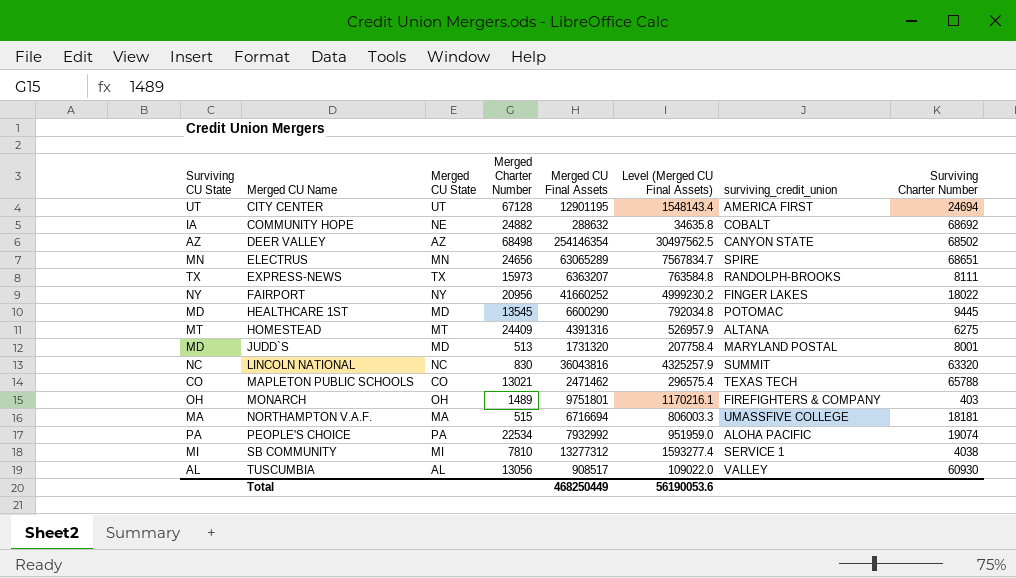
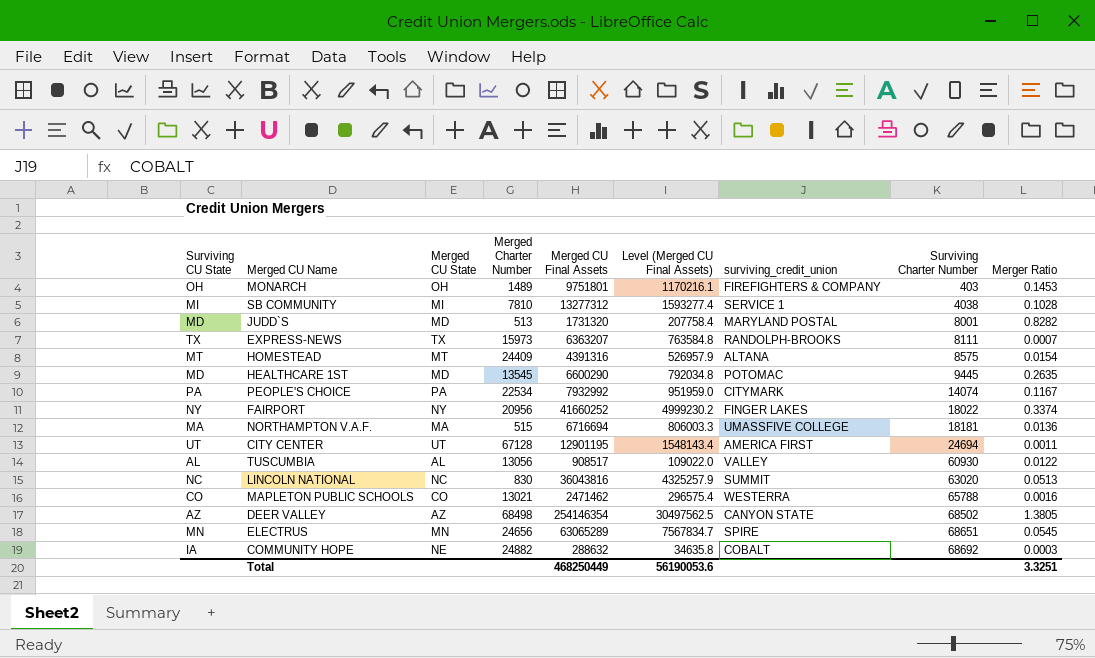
row order: Merged CU Name ascending -> Surviving Charter Number ascending
column Merger Ratio | position: none -> 9
HOMESTEAD | Surviving Charter Number: 6275 -> 8575
PEOPLE'S CHOICE | surviving_credit_union: ALOHA PACIFIC -> CITYMARK
PEOPLE'S CHOICE | Surviving Charter Number: 19074 -> 14074
LINCOLN NATIONAL | Surviving Charter Number: 63320 -> 63020
MAPLETON PUBLIC SCHOOLS | surviving_credit_union: TEXAS TECH -> WESTERRA

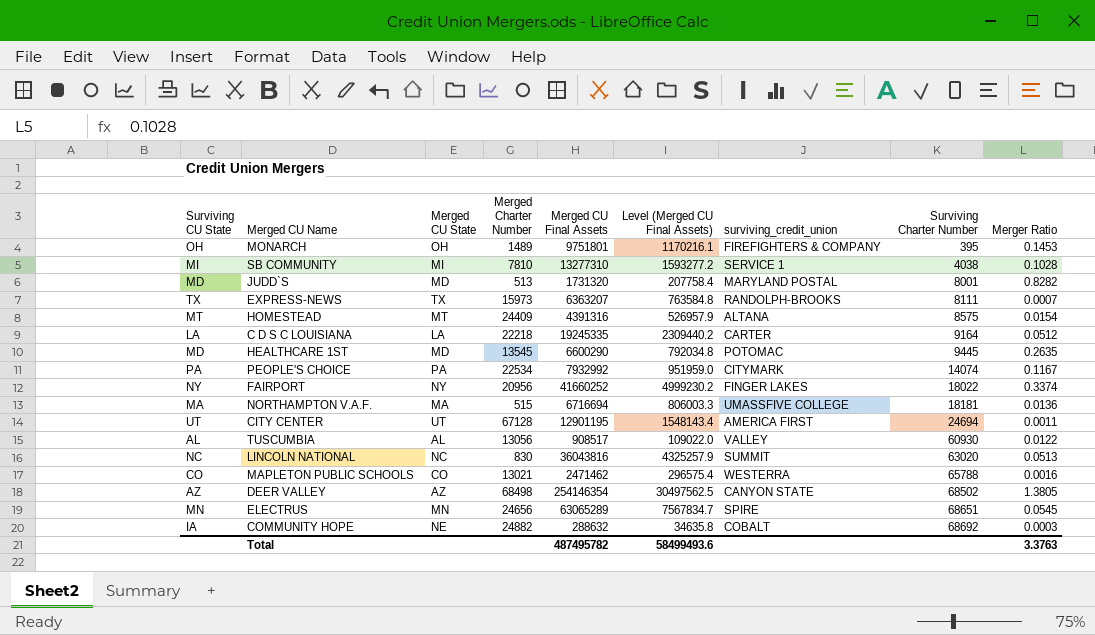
MONARCH | Surviving Charter Number: 403 -> 395
SB COMMUNITY | Merged CU Final Assets: 13277312 -> 13277310
SB COMMUNITY | Level (Merged CU Final Assets): 1593277.4 -> 1593277.2
row C D S C LOUISIANA: none -> LA | LA | 22218 | 19245335 | 2309440.2 | CARTER | 9164 | 0.0512
Total | Merged CU Final Assets: 468250449 -> 487495782
Total | Level (Merged CU Final Assets): 56190053.6 -> 58499493.6
Total | Merger Ratio: 3.3251 -> 3.3763

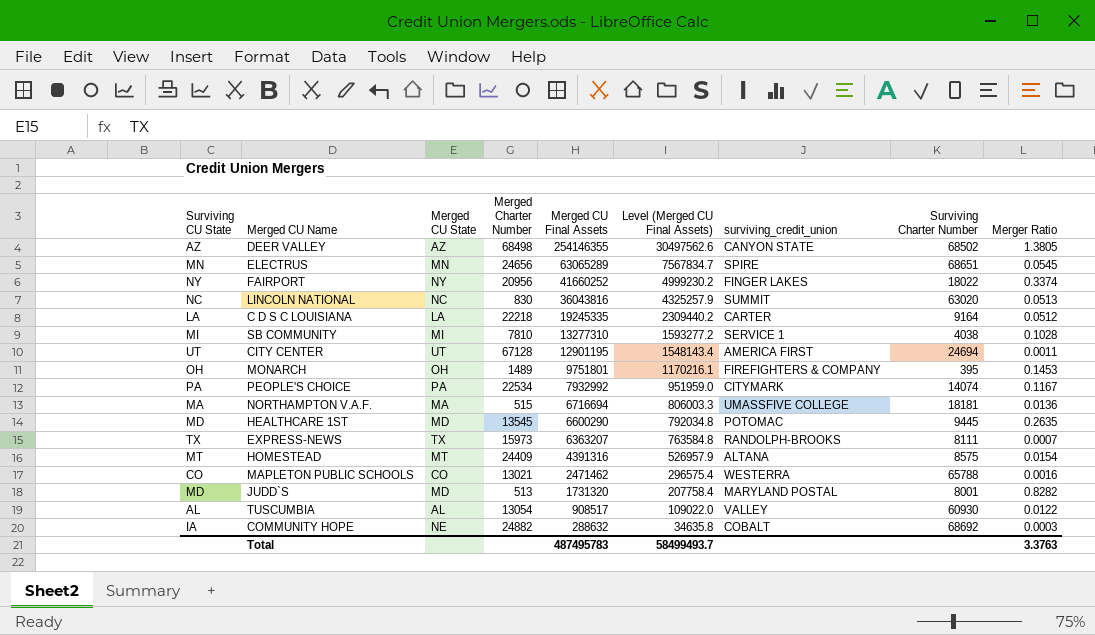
row order: Surviving Charter Number ascending -> Merged CU Final Assets descending
DEER VALLEY | Merged CU Final Assets: 254146354 -> 254146355
DEER VALLEY | Level (Merged CU Final Assets): 30497562.5 -> 30497562.6
TUSCUMBIA | Merged Charter Number: 13056 -> 13054
Total | Merged CU Final Assets: 487495782 -> 487495783
Total | Level (Merged CU Final Assets): 58499493.6 -> 58499493.7

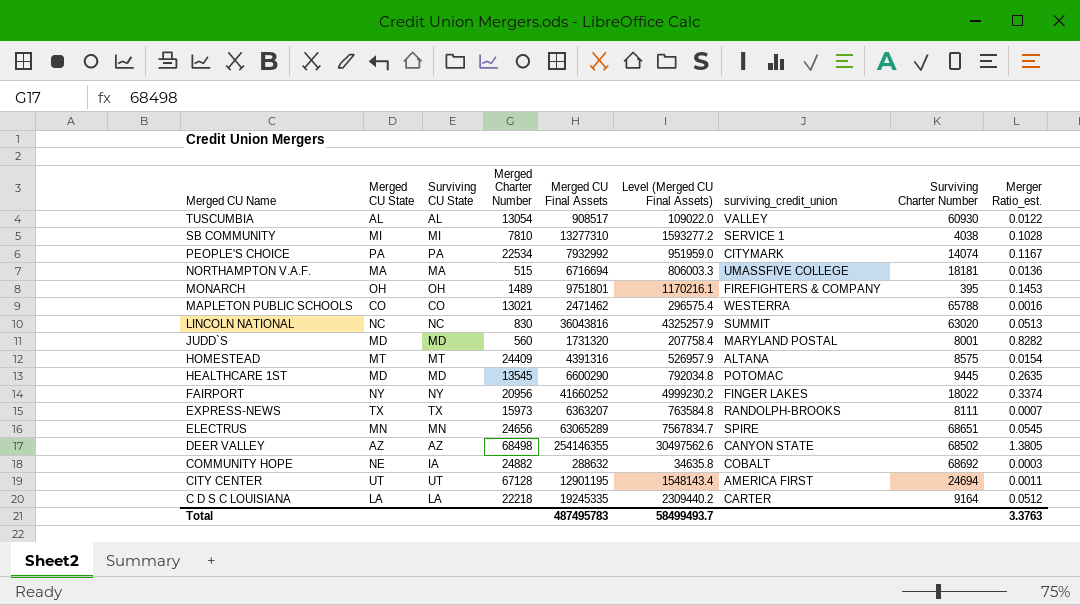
row order: Merged CU Final Assets descending -> Merged CU Name descending
column Surviving CU State | position: 1 -> 3
column name: Merger Ratio -> Merger Ratio_est.
JUDD`S | Merged Charter Number: 513 -> 560

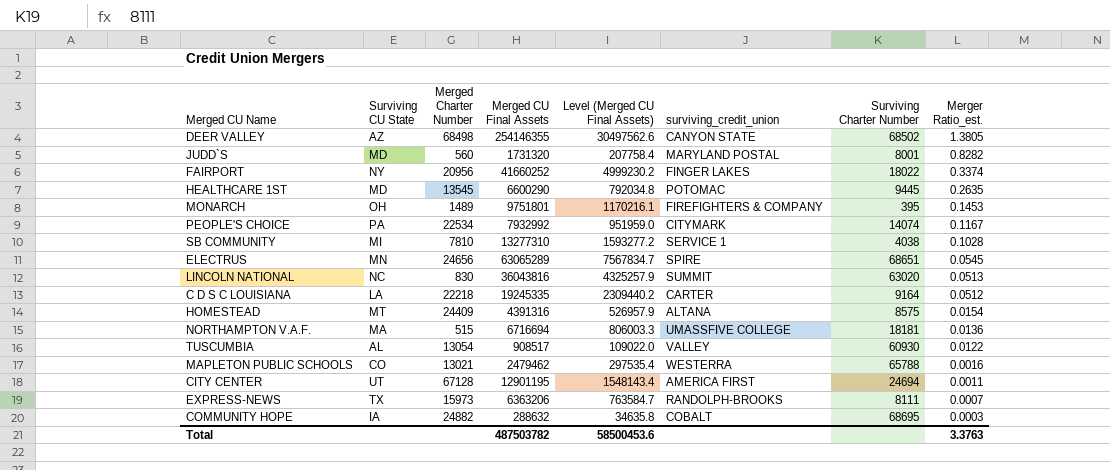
row order: Merged CU Name descending -> Merger Ratio_est. descending
column Merged CU State | position: 2 -> none
MAPLETON PUBLIC SCHOOLS | Merged CU Final Assets: 2471462 -> 2479462
MAPLETON PUBLIC SCHOOLS | Level (Merged CU Final Assets): 296575.4 -> 297535.4
EXPRESS-NEWS | Merged CU Final Assets: 6363207 -> 6363206
EXPRESS-NEWS | Level (Merged CU Final Assets): 763584.8 -> 763584.7
COMMUNITY HOPE | Surviving Charter Number: 68692 -> 68695
Total | Merged CU Final Assets: 487495783 -> 487503782
Total | Level (Merged CU Final Assets): 58499493.7 -> 58500453.6

